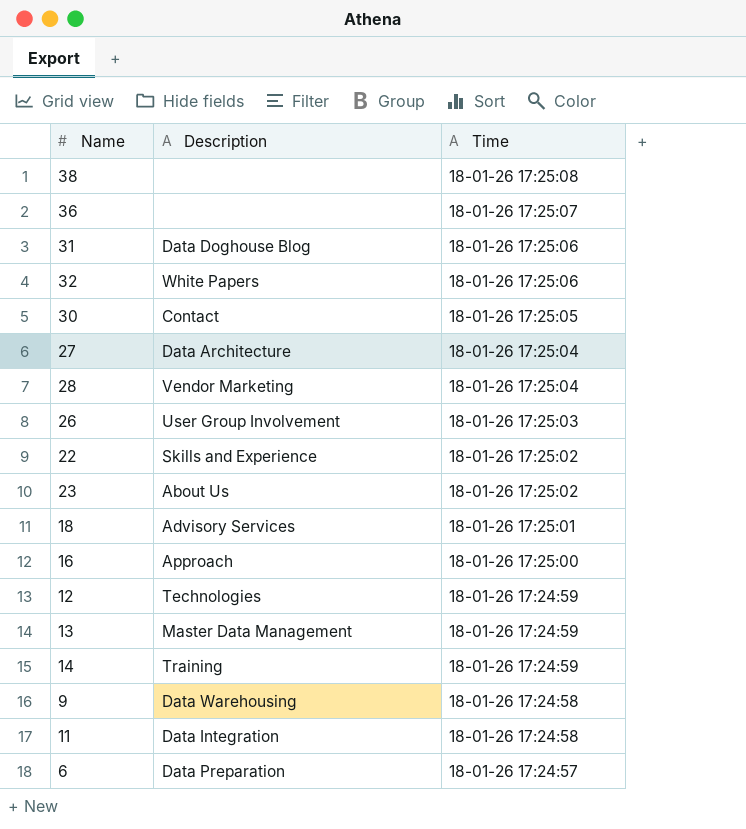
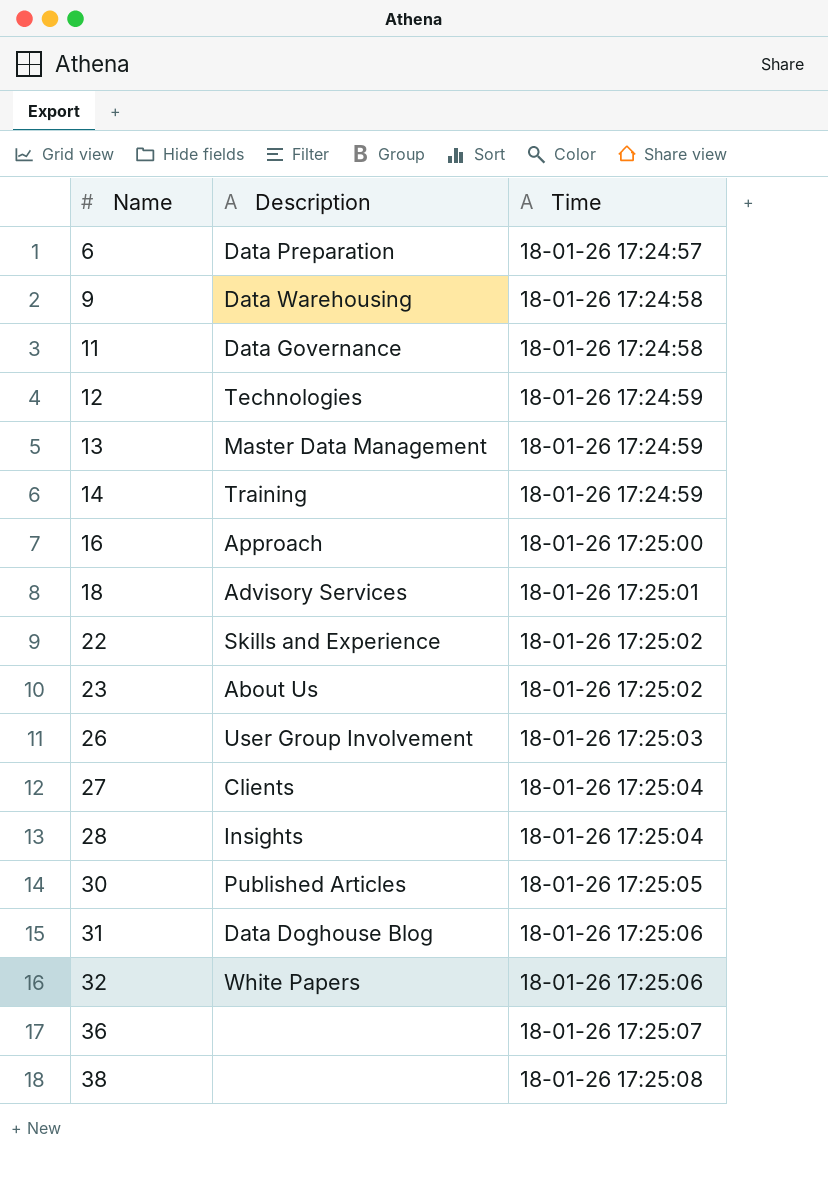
row order: Time descending -> Name ascending
11 | Description: Data Integration -> Data Governance
27 | Description: Data Architecture -> Clients
28 | Description: Vendor Marketing -> Insights
30 | Description: Contact -> Published Articles

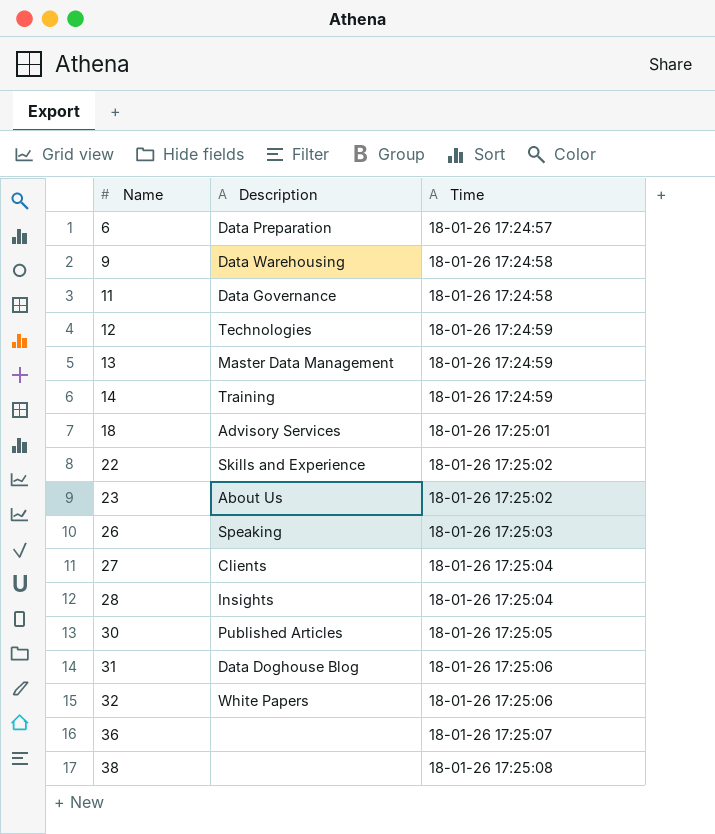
row 16: Approach | 18-01-26 17:25:00 -> none
26 | Description: User Group Involvement -> Speaking

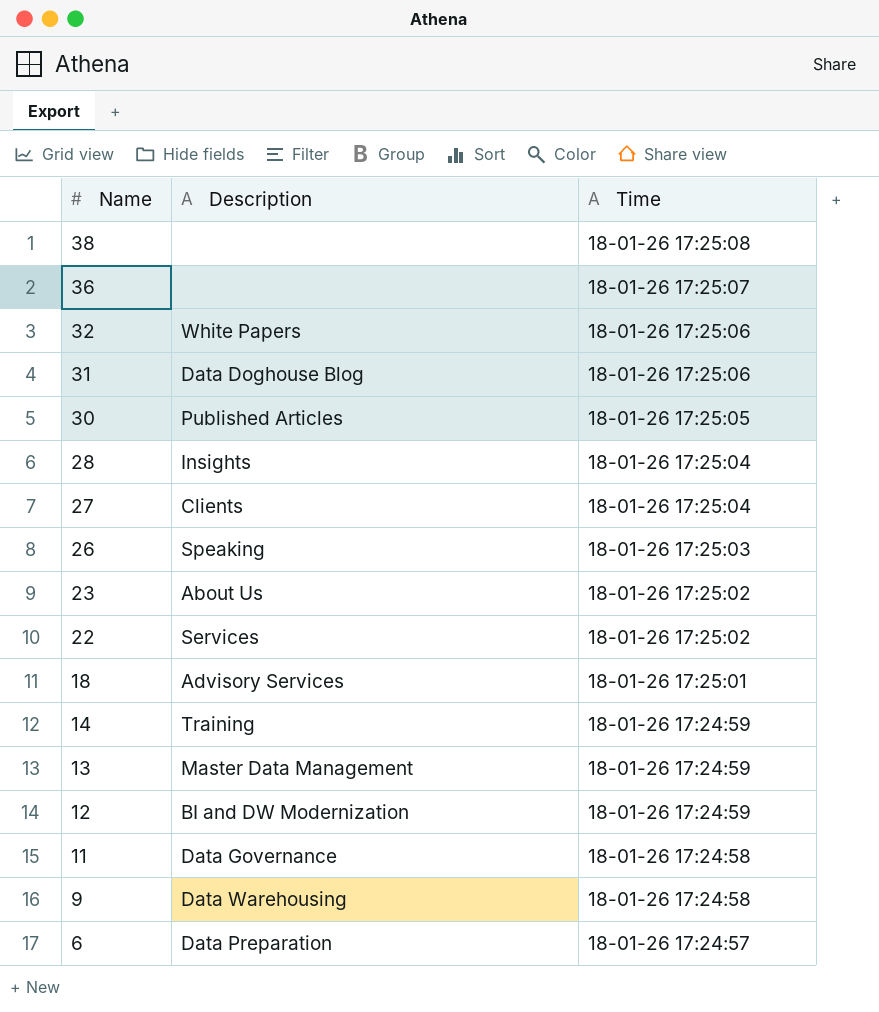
row order: Name ascending -> Name descending
22 | Description: Skills and Experience -> Services
12 | Description: Technologies -> BI and DW Modernization

